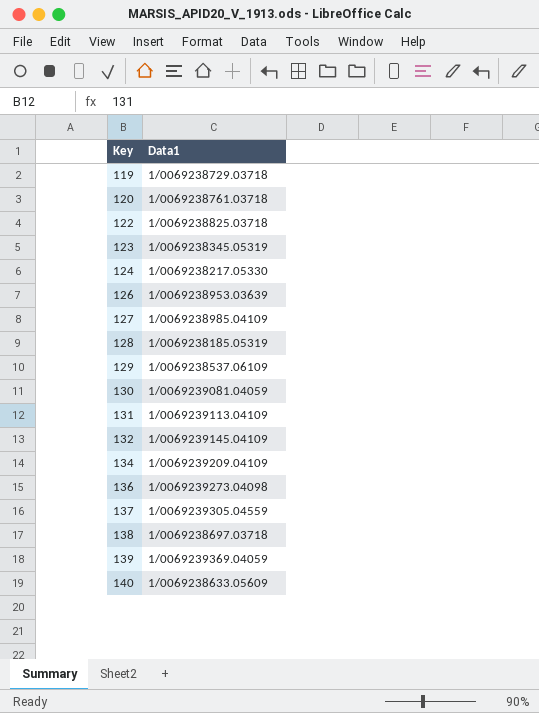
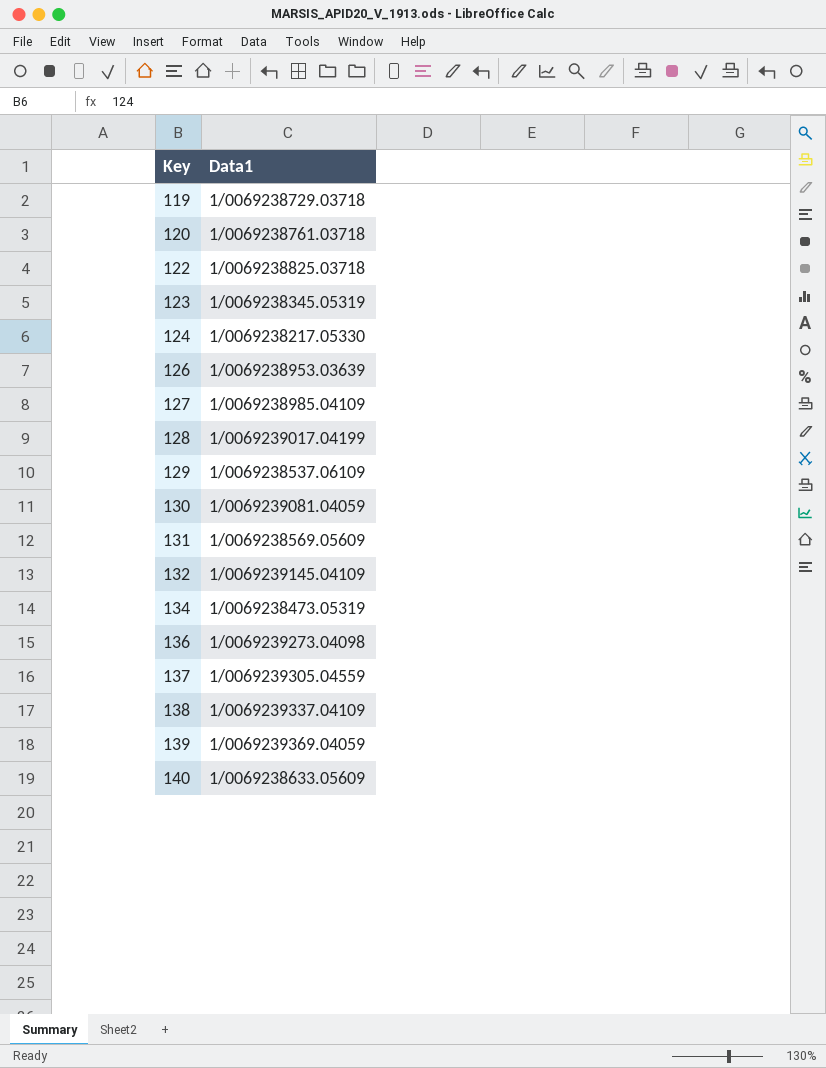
128 | Data1: 1/0069238185.05319 -> 1/0069239017.04199
131 | Data1: 1/0069239113.04109 -> 1/0069238569.05609
134 | Data1: 1/0069239209.04109 -> 1/0069238473.05319
138 | Data1: 1/0069238697.03718 -> 1/0069239337.04109

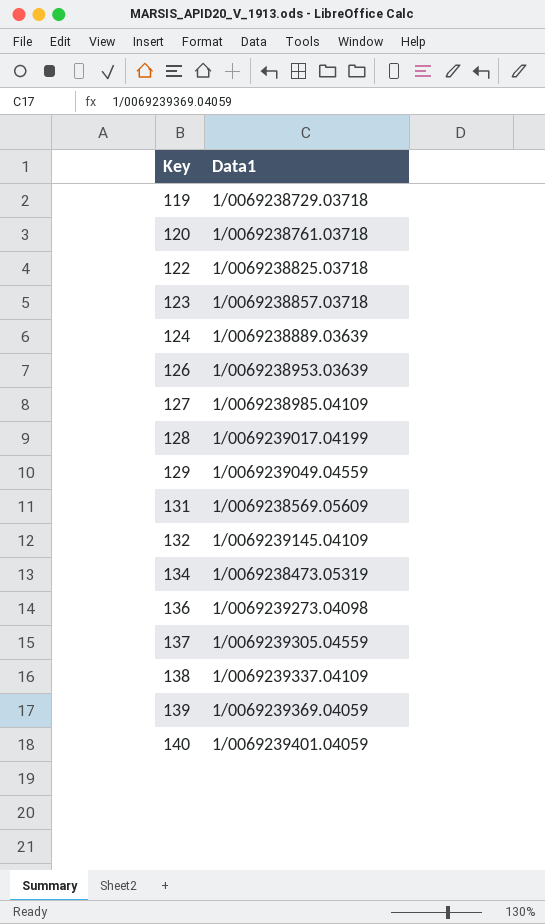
row 130: 1/0069239081.04059 -> none
123 | Data1: 1/0069238345.05319 -> 1/0069238857.03718
124 | Data1: 1/0069238217.05330 -> 1/0069238889.03639
129 | Data1: 1/0069238537.06109 -> 1/0069239049.04559
140 | Data1: 1/0069238633.05609 -> 1/0069239401.04059

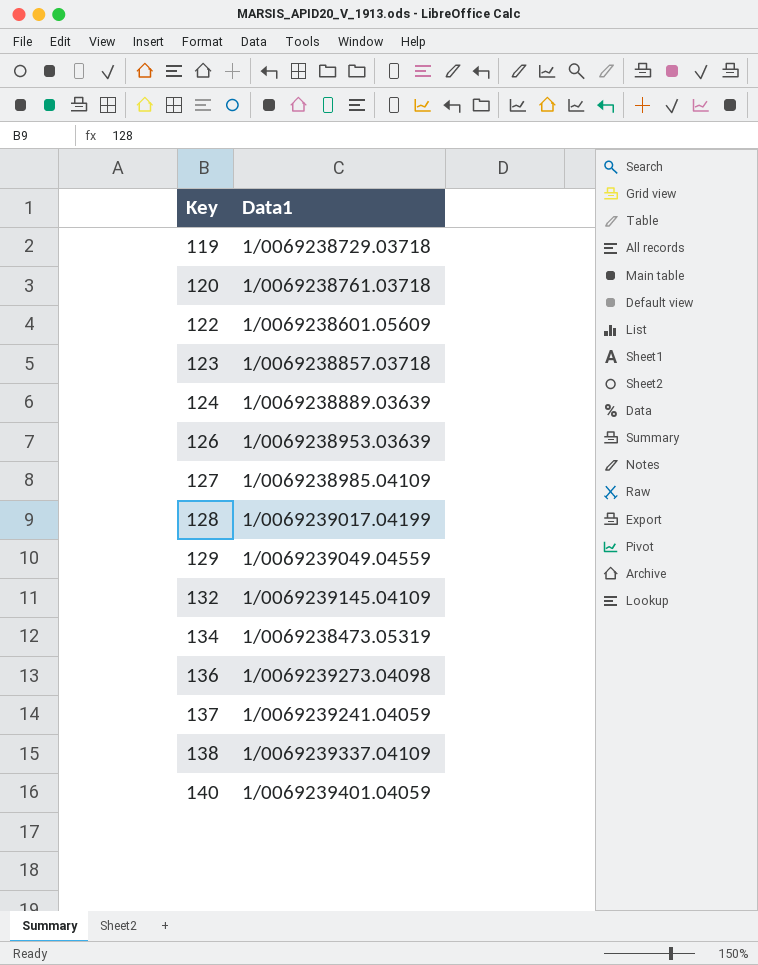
row 131: 1/0069238569.05609 -> none
row 139: 1/0069239369.04059 -> none
122 | Data1: 1/0069238825.03718 -> 1/0069238601.05609
137 | Data1: 1/0069239305.04559 -> 1/0069239241.04059

